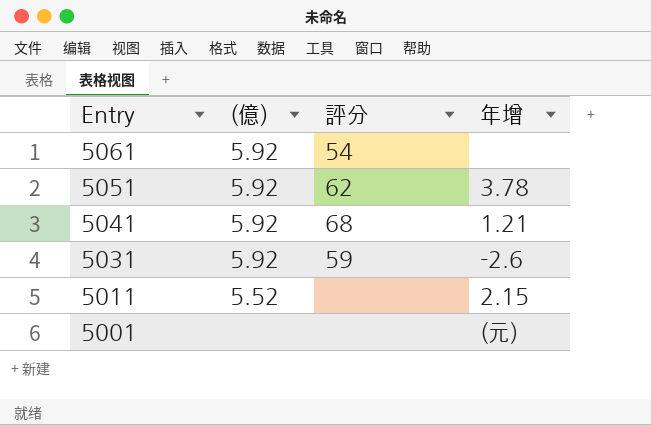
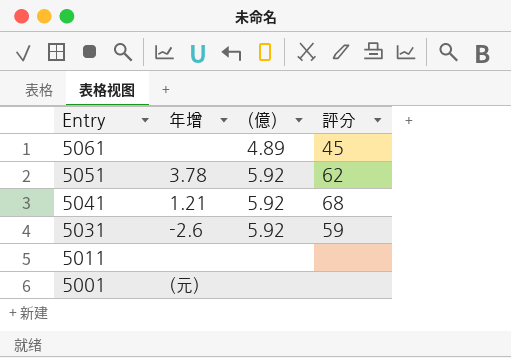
column 年增 | position: 4 -> 2
5061 | (億): 5.92 -> 4.89
5061 | 評分: 54 -> 45
5011 | 年增: 2.15 -> none
5011 | (億): 5.52 -> none

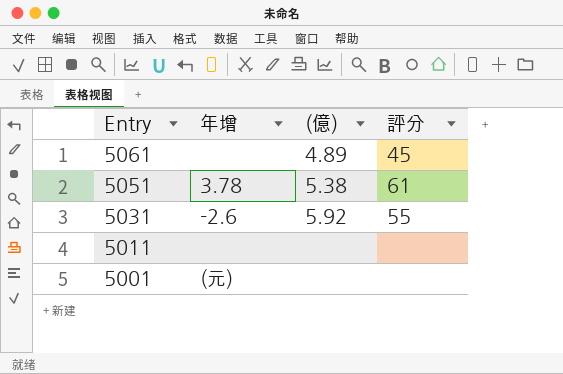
row 5041: 1.21 | 5.92 | 68 -> none
5051 | (億): 5.92 -> 5.38
5051 | 評分: 62 -> 61
5031 | 評分: 59 -> 55

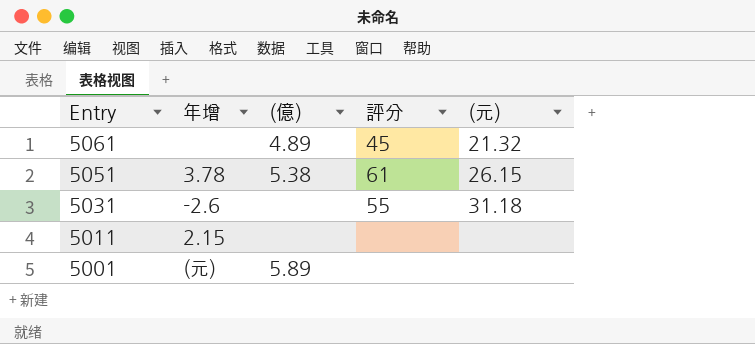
column (元) | position: none -> 5
5031 | (億): 5.92 -> none
5011 | 年增: none -> 2.15
5001 | (億): none -> 5.89

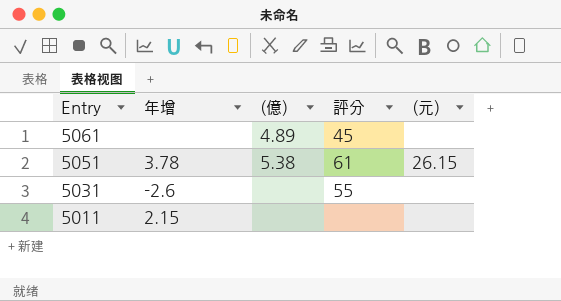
row 5001: (元) | 5.89 | none | none -> none
5061 | (元): 21.32 -> none
5031 | (元): 31.18 -> none

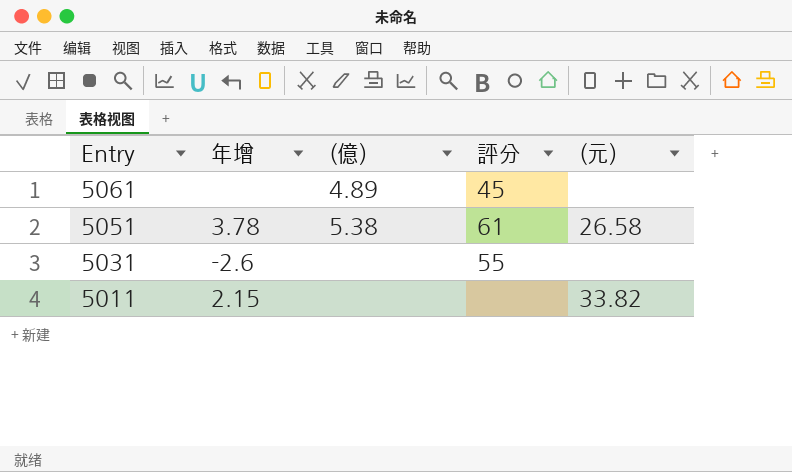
5051 | (元): 26.15 -> 26.58
5011 | (元): none -> 33.82

